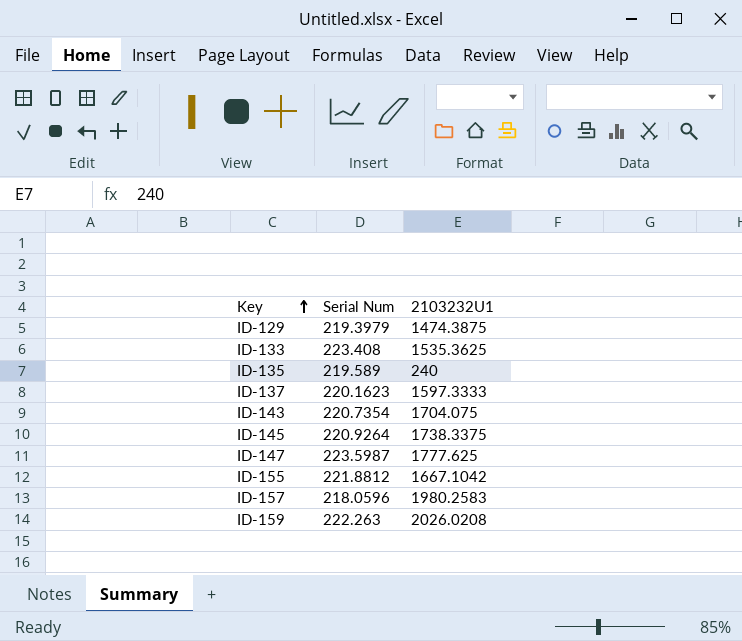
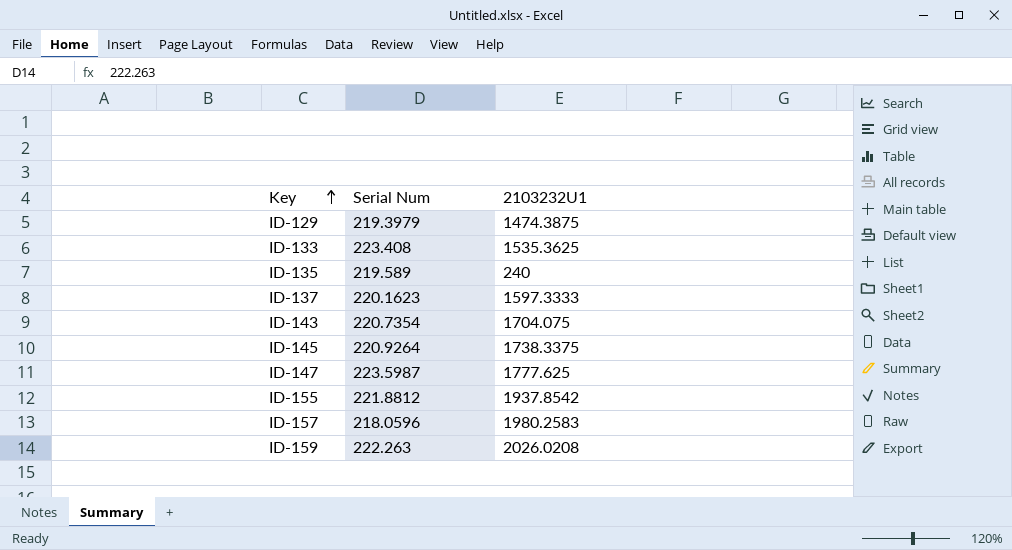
ID-155 | 2103232U1: 1667.1042 -> 1937.8542

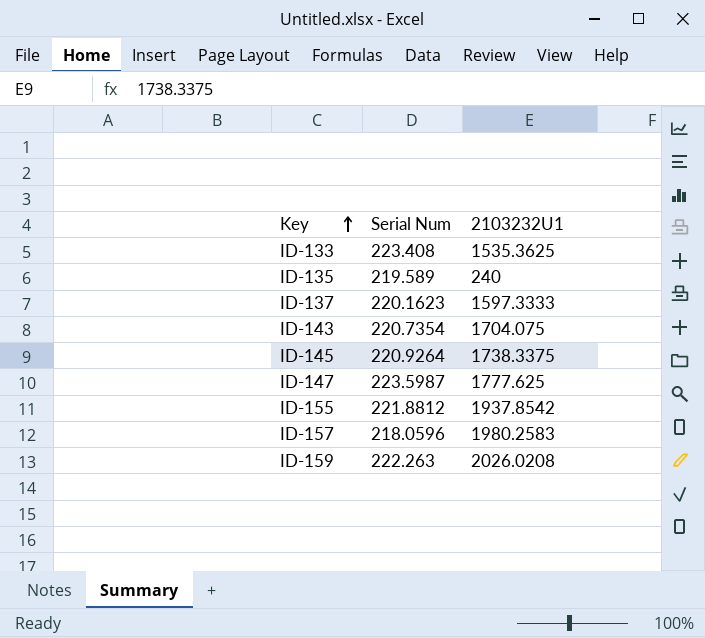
row ID-129: 219.3979 | 1474.3875 -> none

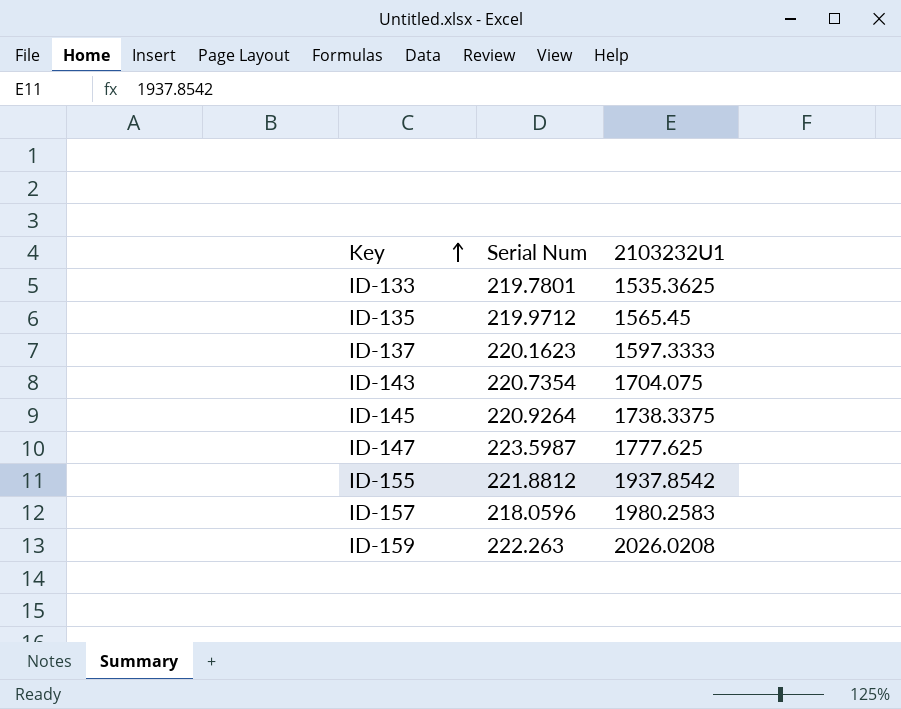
ID-133 | Serial Num: 223.408 -> 219.7801
ID-135 | Serial Num: 219.589 -> 219.9712
ID-135 | 2103232U1: 240 -> 1565.45

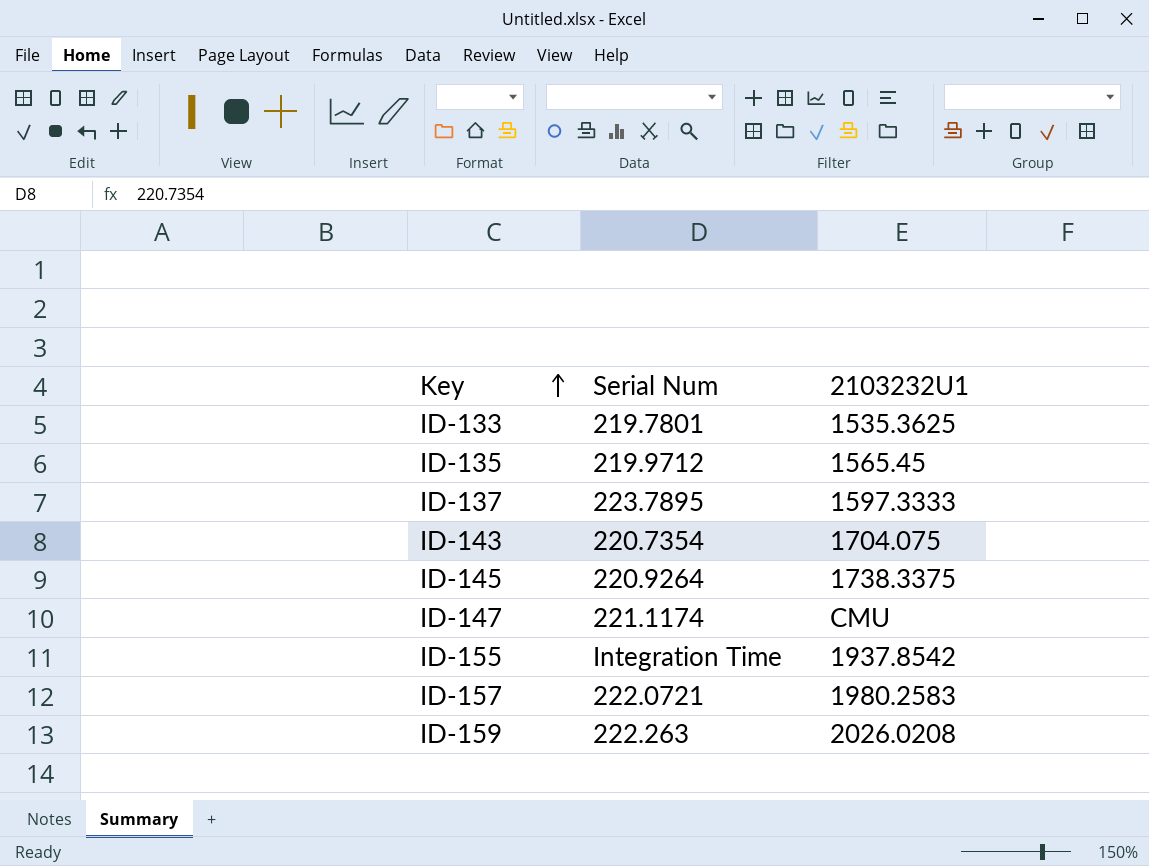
ID-137 | Serial Num: 220.1623 -> 223.7895
ID-147 | Serial Num: 223.5987 -> 221.1174
ID-147 | 2103232U1: 1777.625 -> CMU
ID-155 | Serial Num: 221.8812 -> Integration Time
ID-157 | Serial Num: 218.0596 -> 222.0721

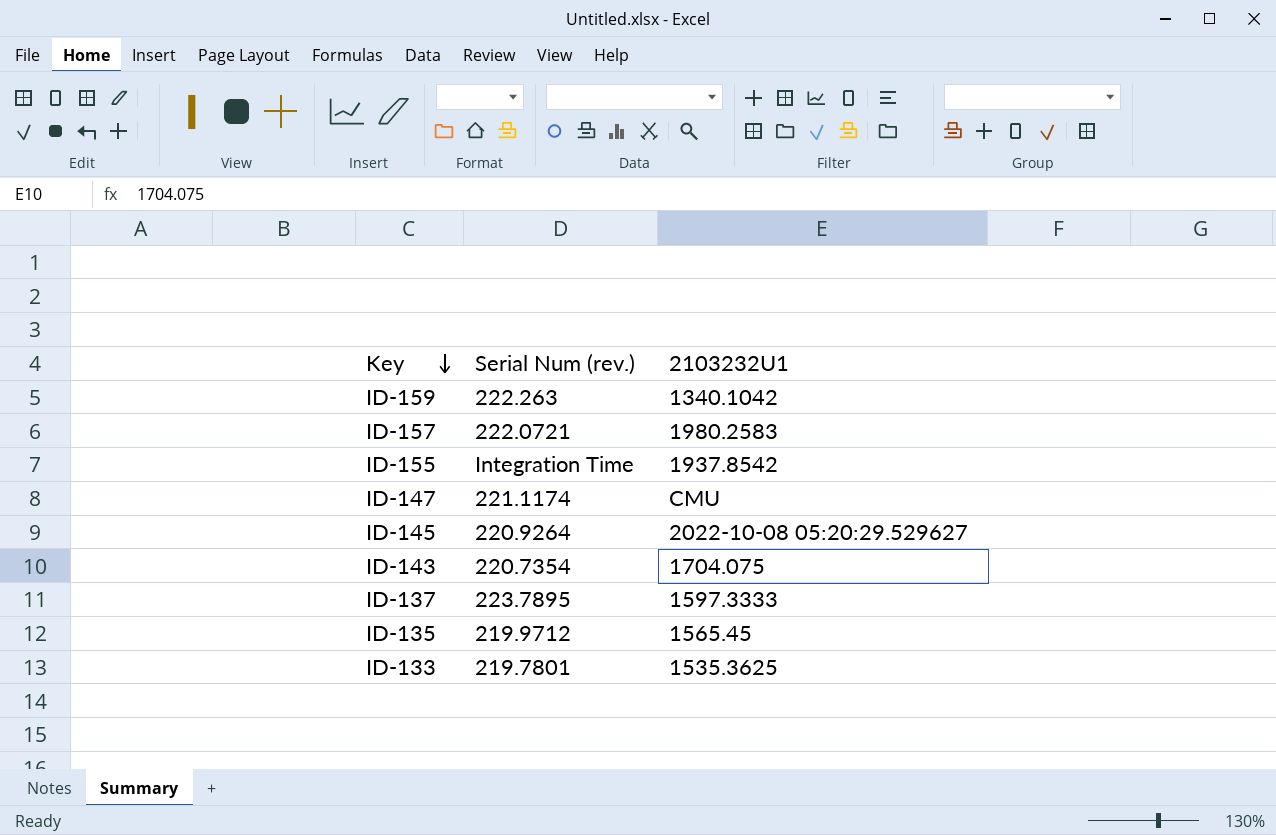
row order: Key ascending -> Key descending
column name: Serial Num -> Serial Num (rev.)
ID-159 | 2103232U1: 2026.0208 -> 1340.1042
ID-145 | 2103232U1: 1738.3375 -> 2022-10-08 05:20:29.529627

